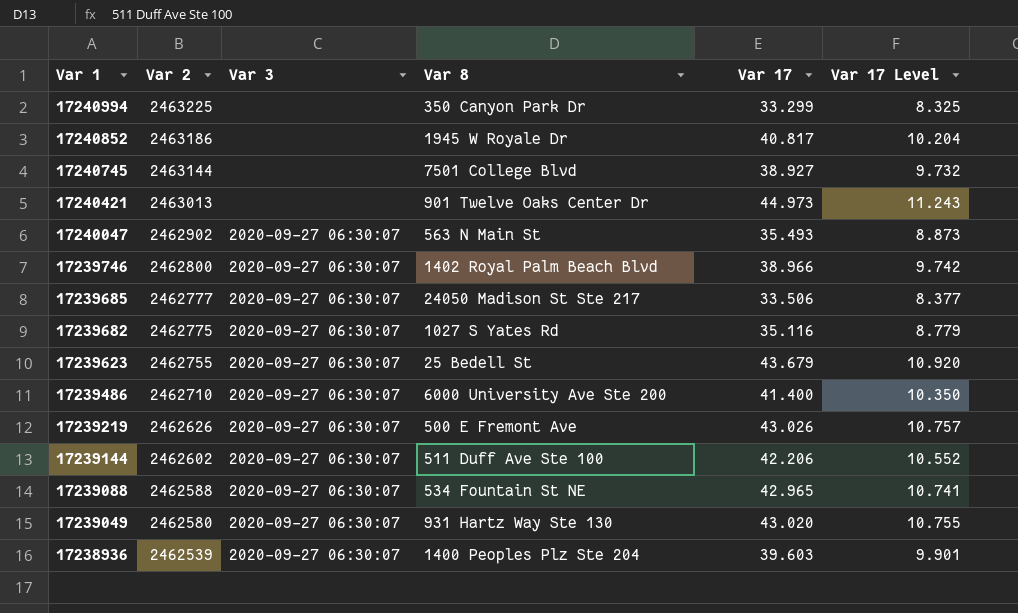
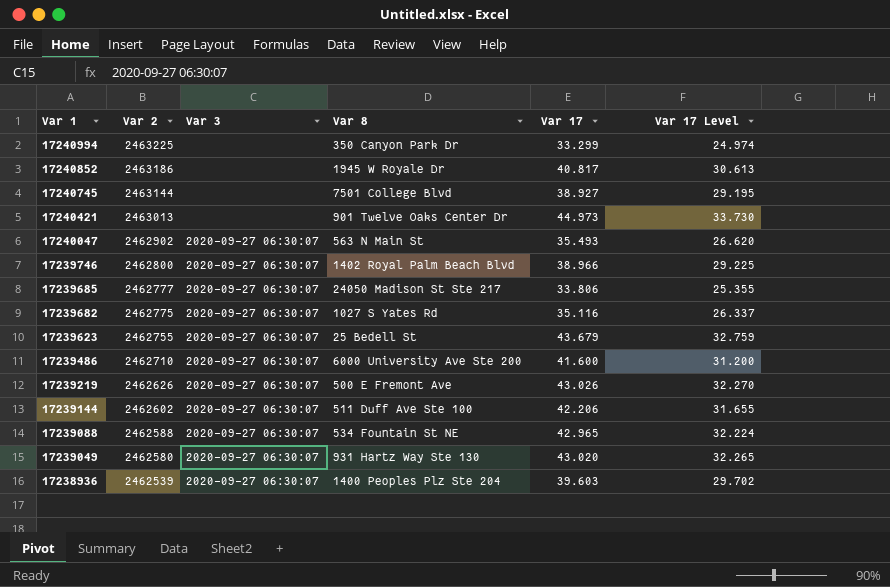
column Var 17 Level | formula: [Var 17] * 0.25 -> [Var 17] * 0.75
17239685 | Var 17: 33.506 -> 33.806
17239486 | Var 17: 41.400 -> 41.600

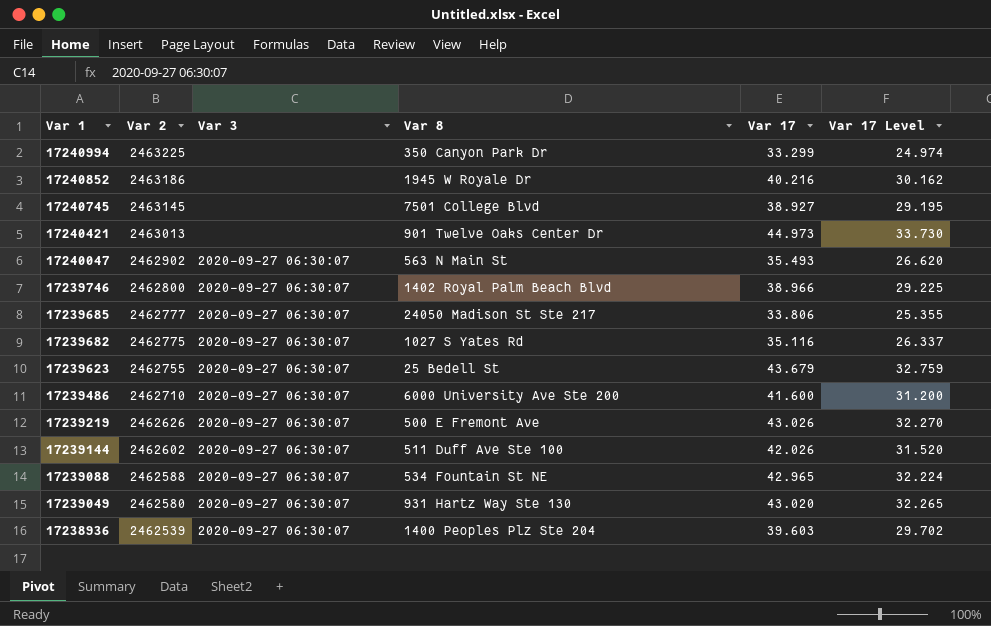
17240852 | Var 17: 40.817 -> 40.216
17240852 | Var 17 Level: 30.613 -> 30.162
17240745 | Var 2: 2463144 -> 2463145
17239144 | Var 17: 42.206 -> 42.026
17239144 | Var 17 Level: 31.655 -> 31.520

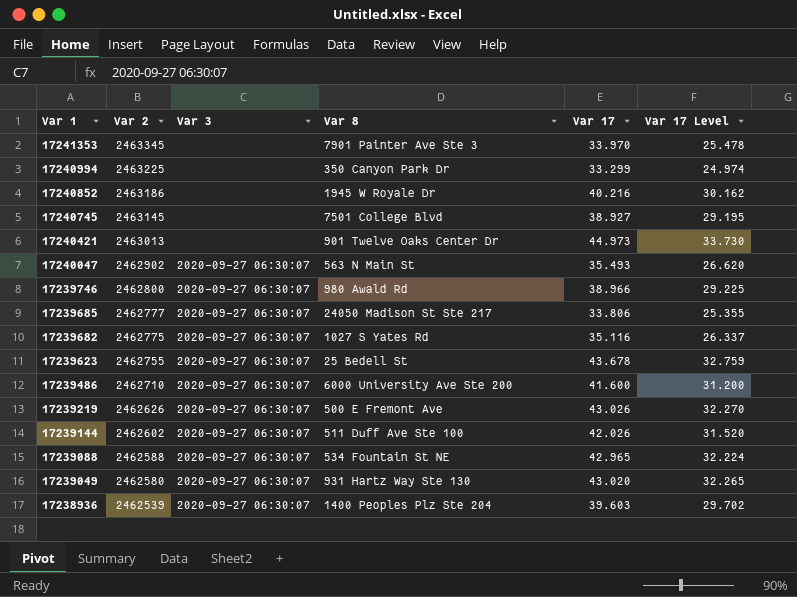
row 17241353: none -> 2463345 | none | 7901 Painter Ave Ste 3 | 33.970 | 25.478
17239746 | Var 8: 1402 Royal Palm Beach Blvd -> 980 Awald Rd
17239623 | Var 17: 43.679 -> 43.678

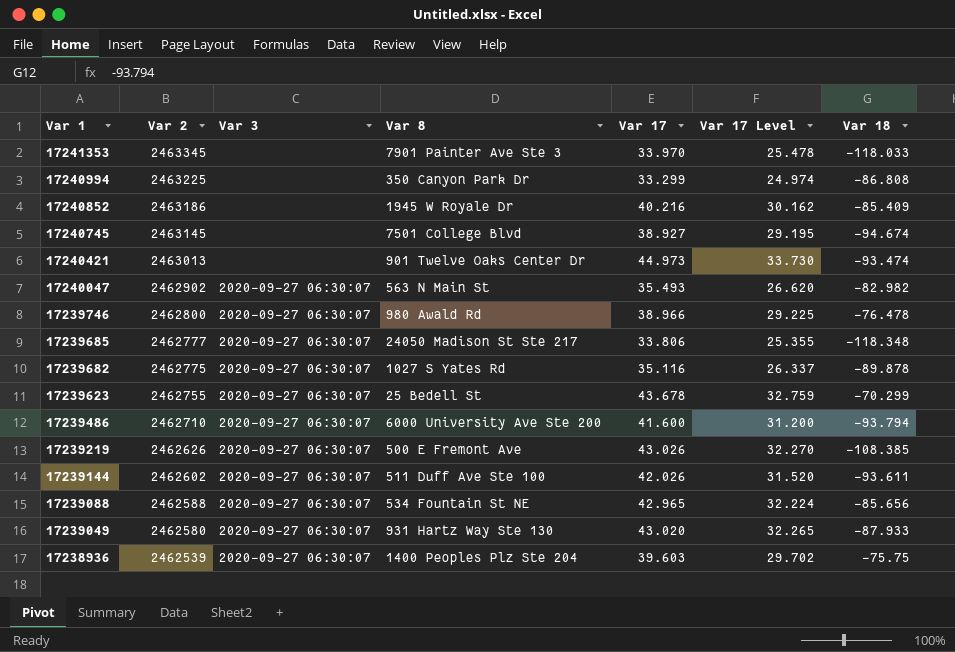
column Var 18 | position: none -> 7

